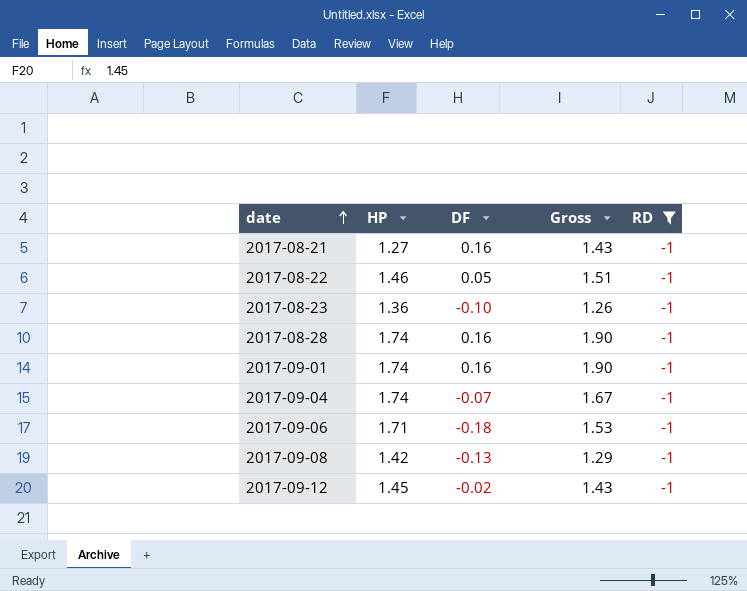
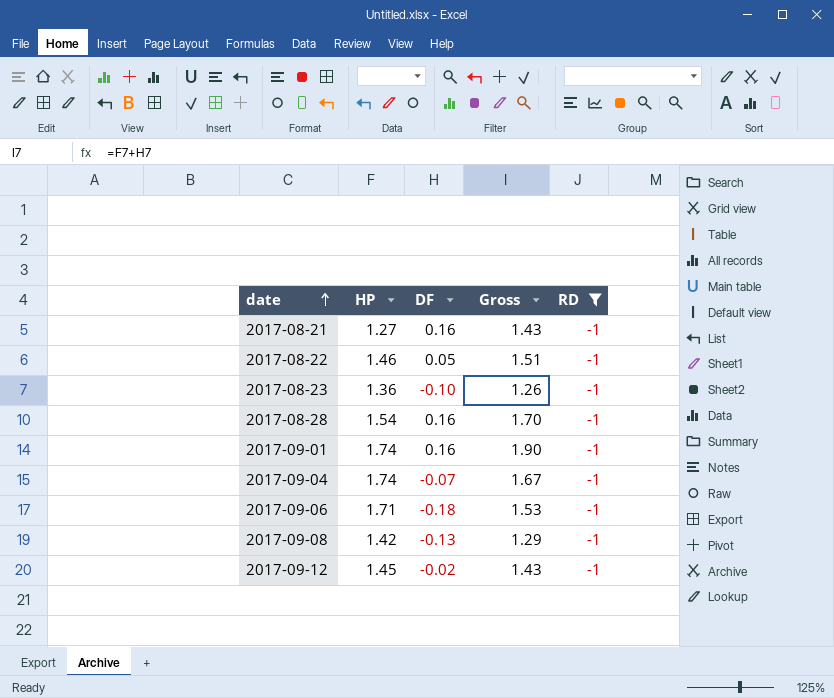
2017-08-28 | HP: 1.74 -> 1.54
2017-08-28 | Gross: 1.90 -> 1.70

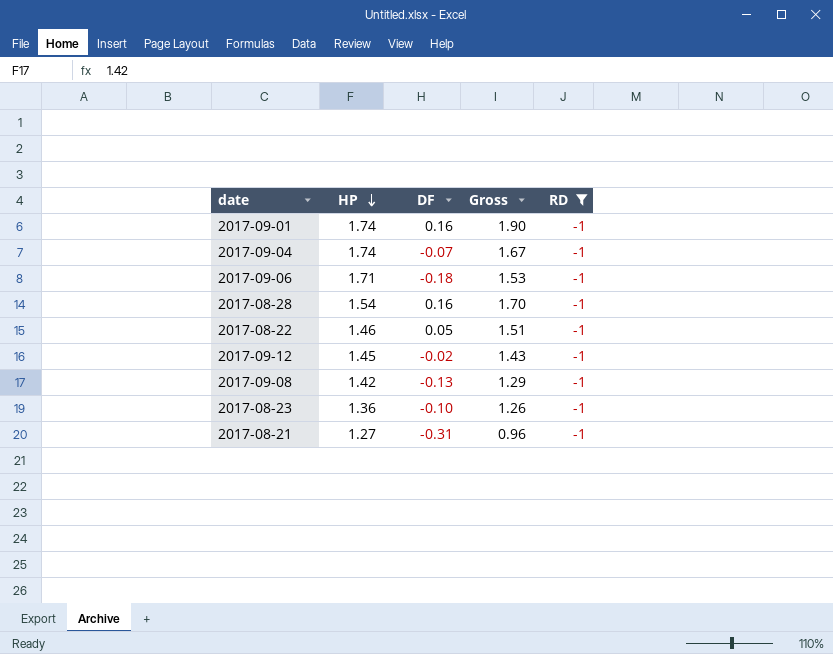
row order: date ascending -> HP descending
2017-08-21 | DF: 0.16 -> -0.31
2017-08-21 | Gross: 1.43 -> 0.96

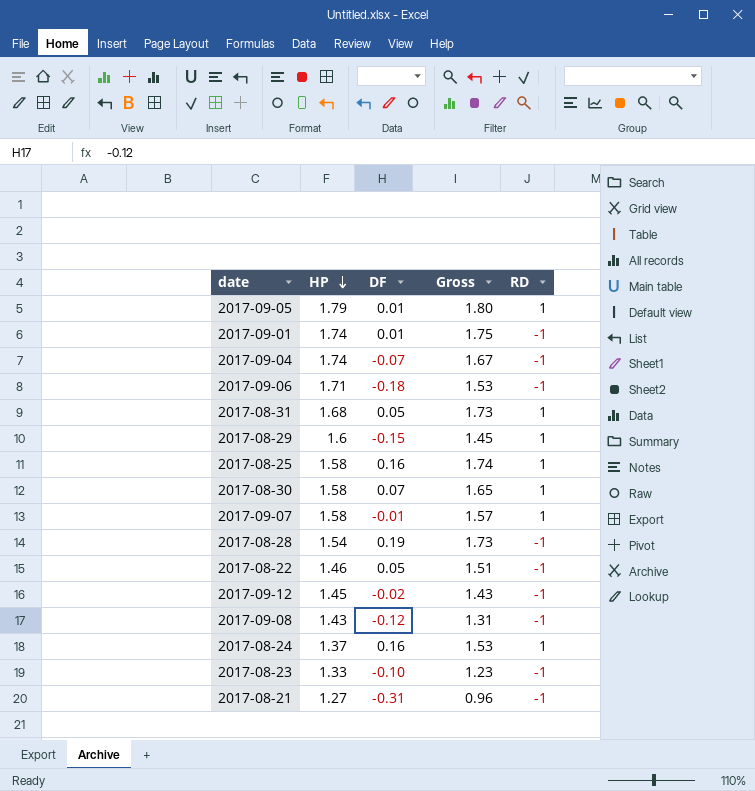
filter: RD = -1 -> none
2017-09-01 | DF: 0.16 -> 0.01
2017-09-01 | Gross: 1.90 -> 1.75
2017-08-28 | DF: 0.16 -> 0.19
2017-08-28 | Gross: 1.70 -> 1.73
2017-09-08 | HP: 1.42 -> 1.43
2017-09-08 | DF: -0.13 -> -0.12
2017-09-08 | Gross: 1.29 -> 1.31
2017-08-23 | HP: 1.36 -> 1.33
2017-08-23 | Gross: 1.26 -> 1.23

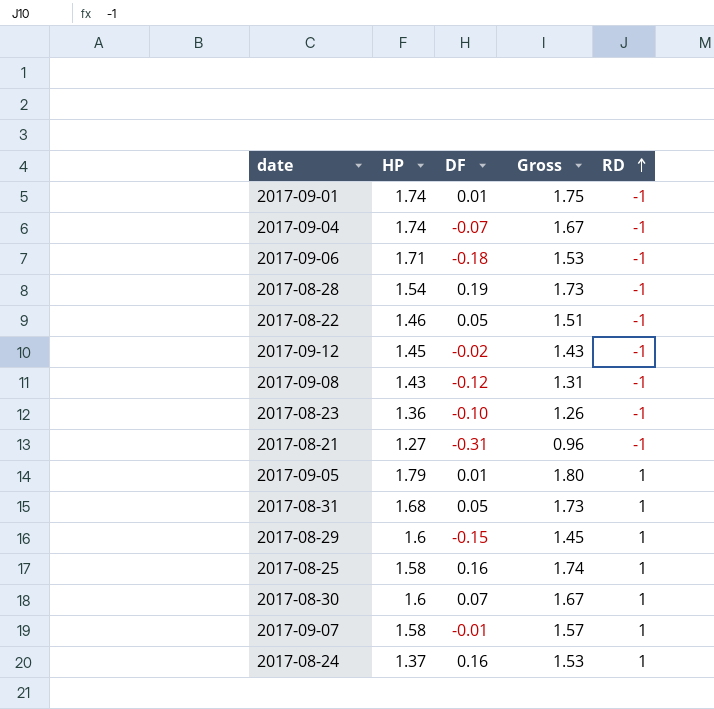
row order: HP descending -> RD ascending
2017-08-23 | HP: 1.33 -> 1.36
2017-08-23 | Gross: 1.23 -> 1.26
2017-08-30 | HP: 1.58 -> 1.6
2017-08-30 | Gross: 1.65 -> 1.67

